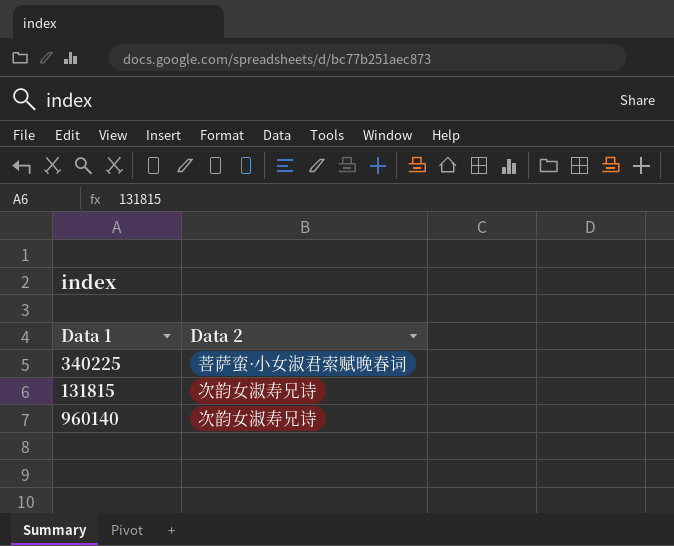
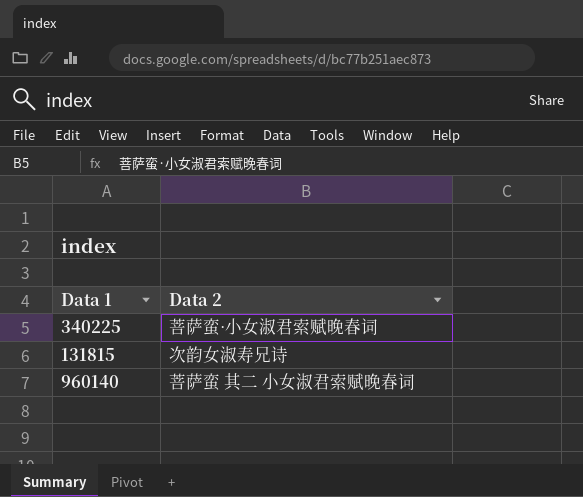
960140 | Data 2: 次韵女淑寿兄诗 -> 菩萨蛮 其二 小女淑君索赋晚春词

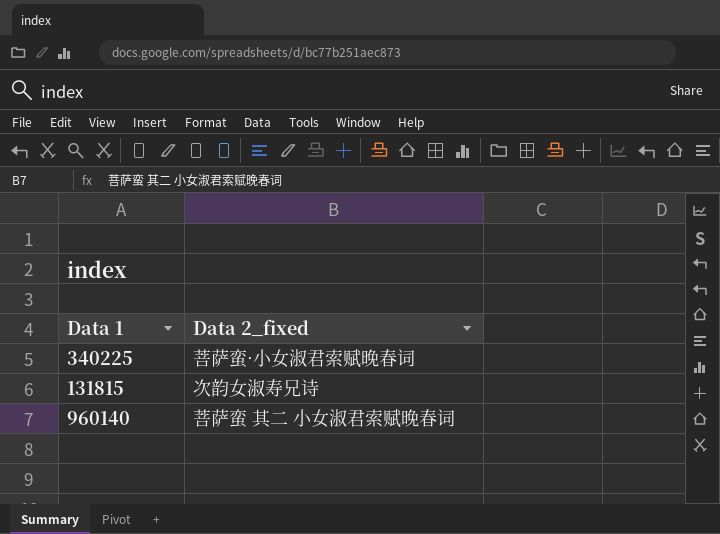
column name: Data 2 -> Data 2_fixed

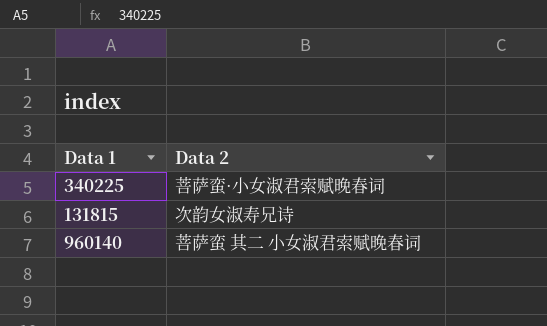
column name: Data 2_fixed -> Data 2

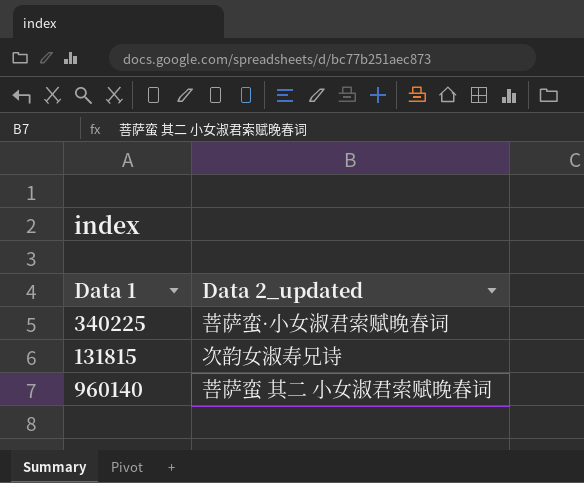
column name: Data 2 -> Data 2_updated

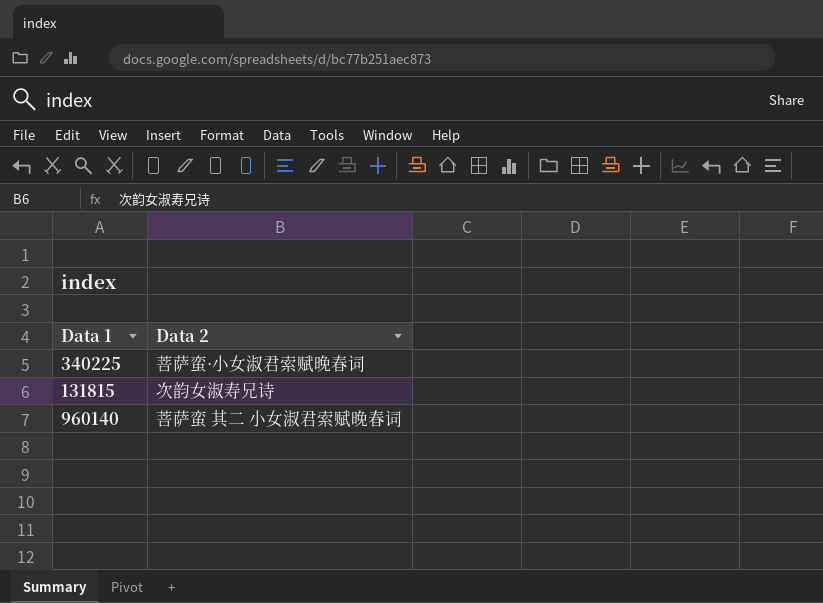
column name: Data 2_updated -> Data 2

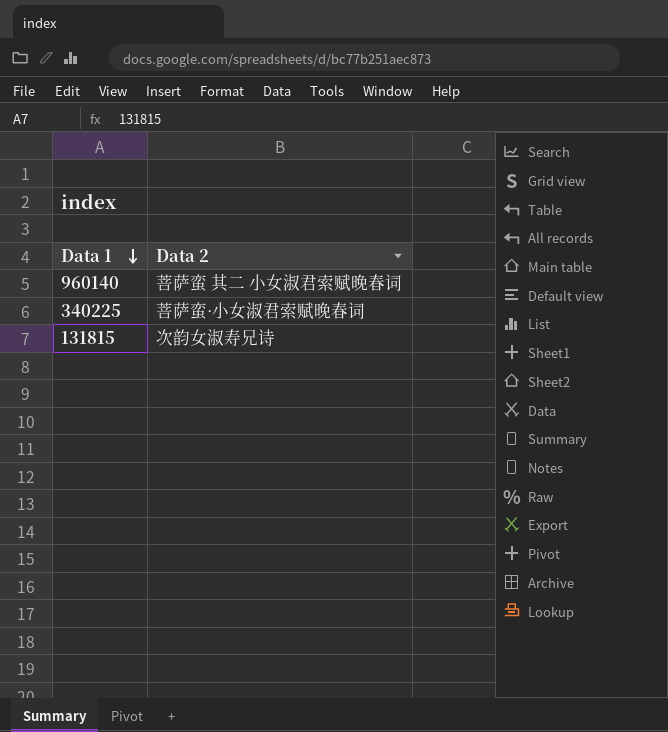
row order: none -> Data 1 descending

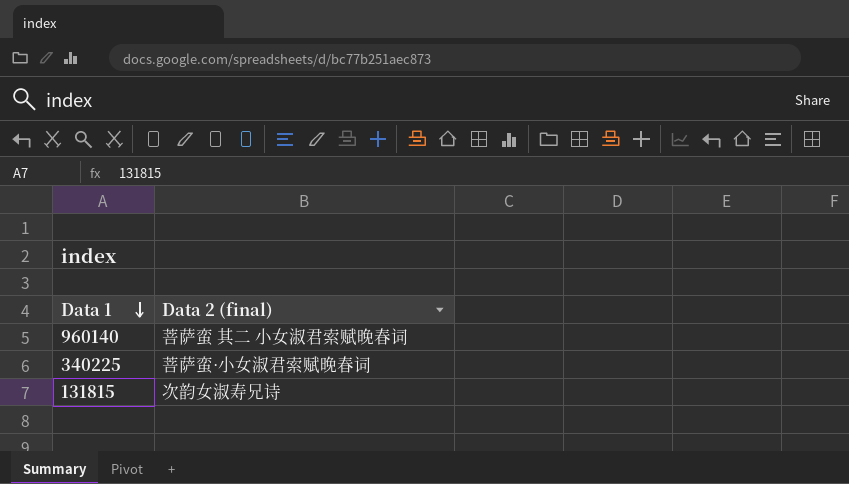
column name: Data 2 -> Data 2 (final)

